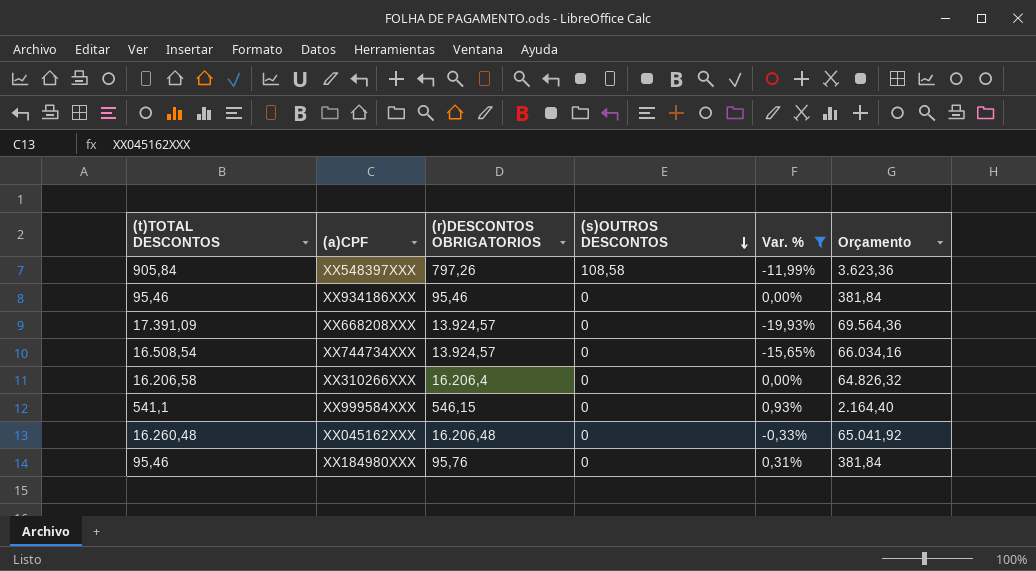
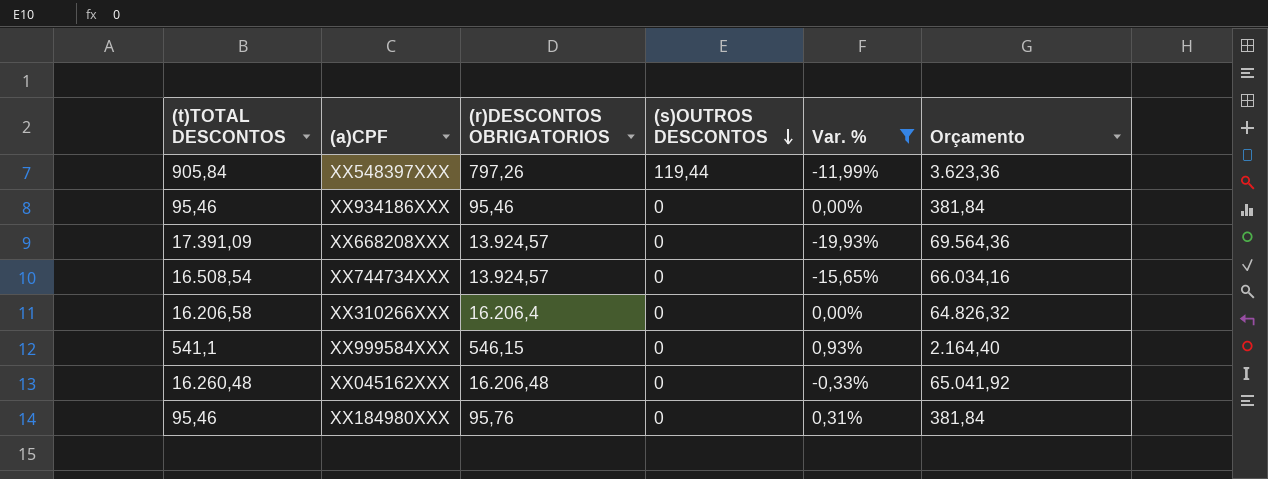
XX548397XXX | (s)OUTROS DESCONTOS: 108,58 -> 119,44

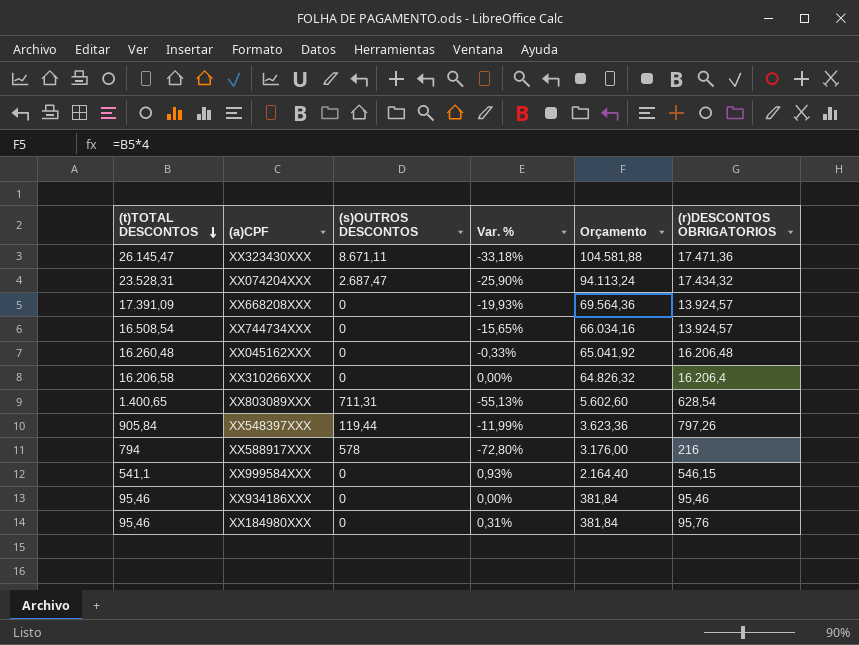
filter: Var. % >= -19,93% -> none
row order: (s)OUTROS DESCONTOS descending -> (t)TOTAL DESCONTOS descending
column (r)DESCONTOS OBRIGATORIOS | position: 3 -> 6

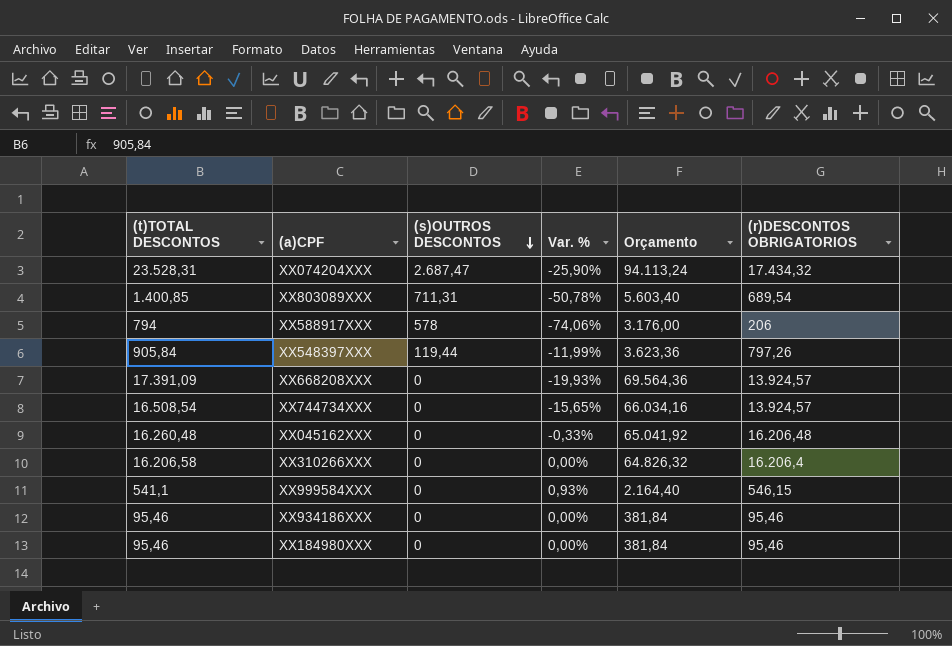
row order: (t)TOTAL DESCONTOS descending -> (s)OUTROS DESCONTOS descending
row XX323430XXX: 26.145,47 | 8.671,11 | -33,18% | 104.581,88 | 17.471,36 -> none
XX803089XXX | (t)TOTAL DESCONTOS: 1.400,65 -> 1.400,85
XX803089XXX | Var. %: -55,13% -> -50,78%
XX803089XXX | Orçamento: 5.602,60 -> 5.603,40
XX803089XXX | (r)DESCONTOS OBRIGATORIOS: 628,54 -> 689,54
XX588917XXX | Var. %: -72,80% -> -74,06%
XX588917XXX | (r)DESCONTOS OBRIGATORIOS: 216 -> 206
XX184980XXX | Var. %: 0,31% -> 0,00%
XX184980XXX | (r)DESCONTOS OBRIGATORIOS: 95,76 -> 95,46

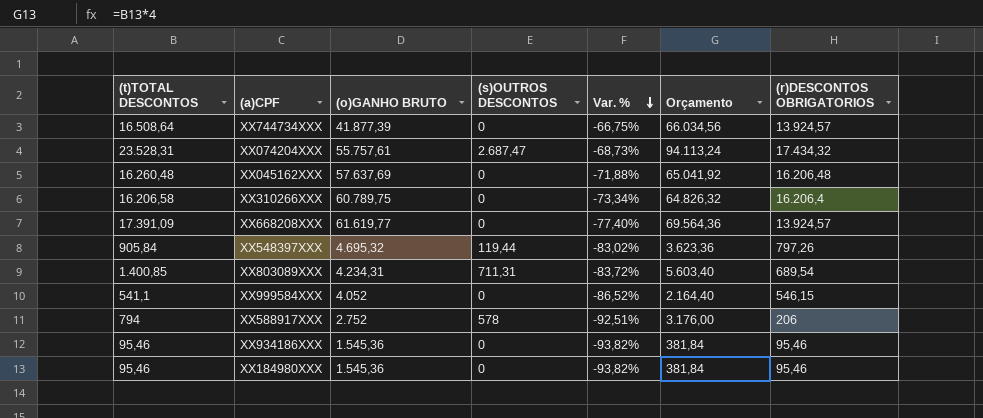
row order: (s)OUTROS DESCONTOS descending -> Var. % descending
column (o)GANHO BRUTO | position: none -> 3
column Var. % | formula: ([(r)DESCONTOS OBRIGATORIOS] - [(t)TOTAL DESCONTOS]) / [(t)TOTAL DESCONTOS] -> ([(r)DESCONTOS OBRIGATORIOS] - [(o)GANHO BRUTO]) / [(o)GANHO BRUTO]
XX744734XXX | (t)TOTAL DESCONTOS: 16.508,54 -> 16.508,64
XX744734XXX | Orçamento: 66.034,16 -> 66.034,56

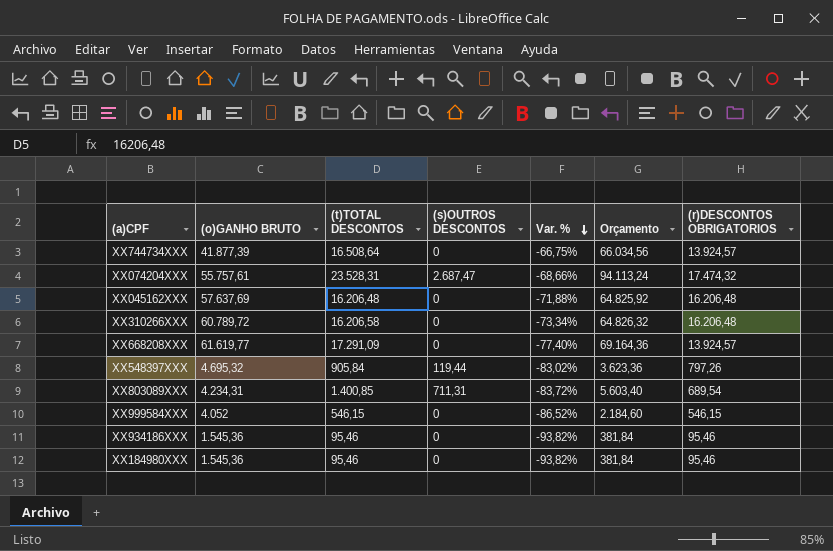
column (t)TOTAL DESCONTOS | position: 1 -> 3
row XX588917XXX: 794 | 2.752 | 578 | -92,51% | 3.176,00 | 206 -> none
XX074204XXX | Var. %: -68,73% -> -68,66%
XX074204XXX | (r)DESCONTOS OBRIGATORIOS: 17.434,32 -> 17.474,32
XX045162XXX | (t)TOTAL DESCONTOS: 16.260,48 -> 16.206,48
XX045162XXX | Orçamento: 65.041,92 -> 64.825,92
XX310266XXX | (o)GANHO BRUTO: 60.789,75 -> 60.789,72
XX310266XXX | (r)DESCONTOS OBRIGATORIOS: 16.206,4 -> 16.206,48
XX668208XXX | (t)TOTAL DESCONTOS: 17.391,09 -> 17.291,09
XX668208XXX | Orçamento: 69.564,36 -> 69.164,36
XX999584XXX | (t)TOTAL DESCONTOS: 541,1 -> 546,15
XX999584XXX | Orçamento: 2.164,40 -> 2.184,60

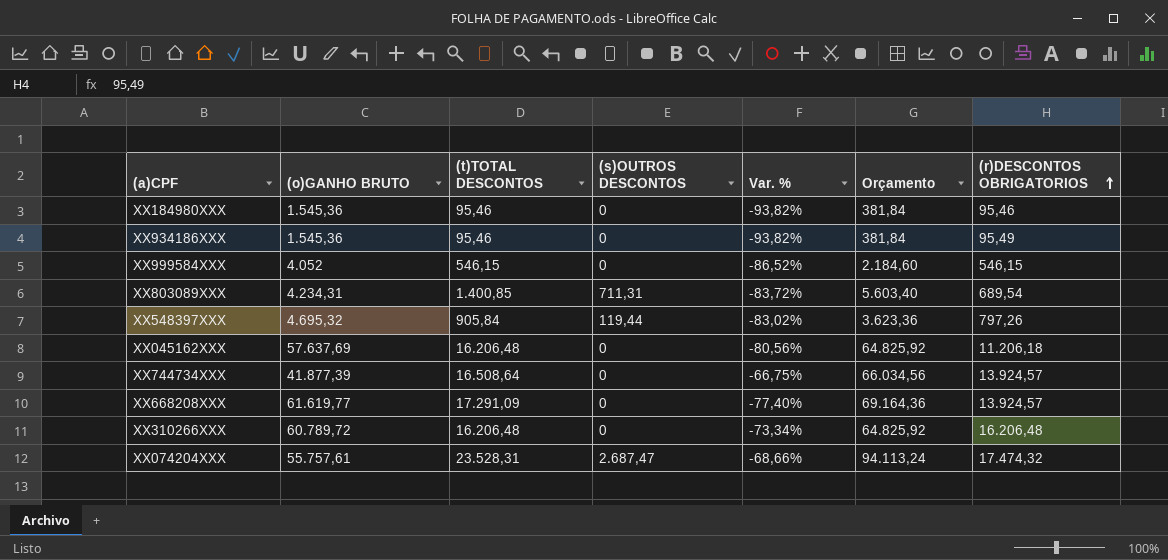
row order: Var. % descending -> (r)DESCONTOS OBRIGATORIOS ascending
XX934186XXX | (r)DESCONTOS OBRIGATORIOS: 95,46 -> 95,49
XX045162XXX | Var. %: -71,88% -> -80,56%
XX045162XXX | (r)DESCONTOS OBRIGATORIOS: 16.206,48 -> 11.206,18
XX310266XXX | (t)TOTAL DESCONTOS: 16.206,58 -> 16.206,48
XX310266XXX | Orçamento: 64.826,32 -> 64.825,92

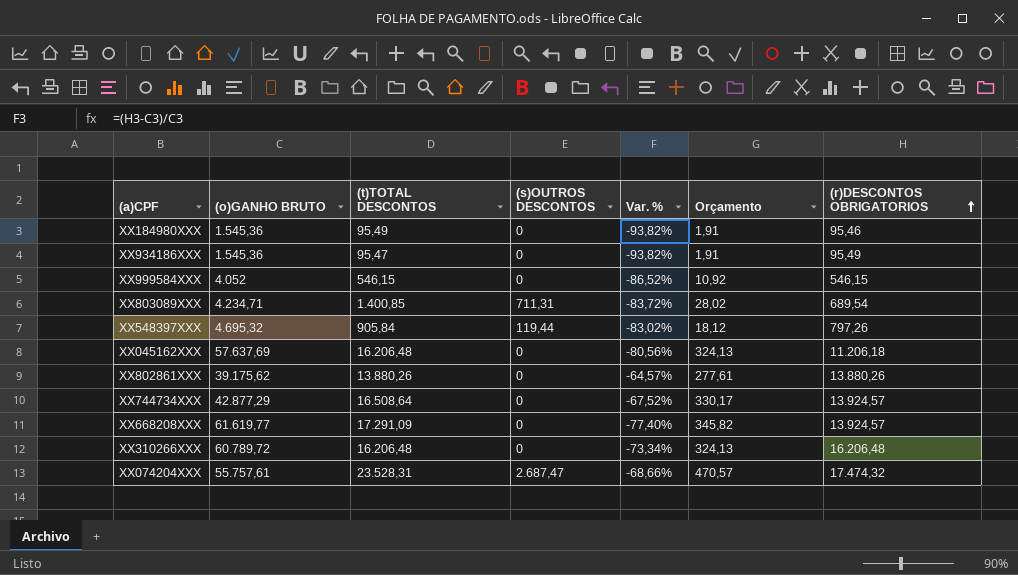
column Orçamento | formula: [(t)TOTAL DESCONTOS] * 4 -> [(t)TOTAL DESCONTOS] * 0,02
XX184980XXX | (t)TOTAL DESCONTOS: 95,46 -> 95,49
XX934186XXX | (t)TOTAL DESCONTOS: 95,46 -> 95,47
XX803089XXX | (o)GANHO BRUTO: 4.234,31 -> 4.234,71
row XX802861XXX: none -> 39.175,62 | 13.880,26 | 0 | -64,57% | 277,61 | 13.880,26
XX744734XXX | (o)GANHO BRUTO: 41.877,39 -> 42.877,29
XX744734XXX | Var. %: -66,75% -> -67,52%

